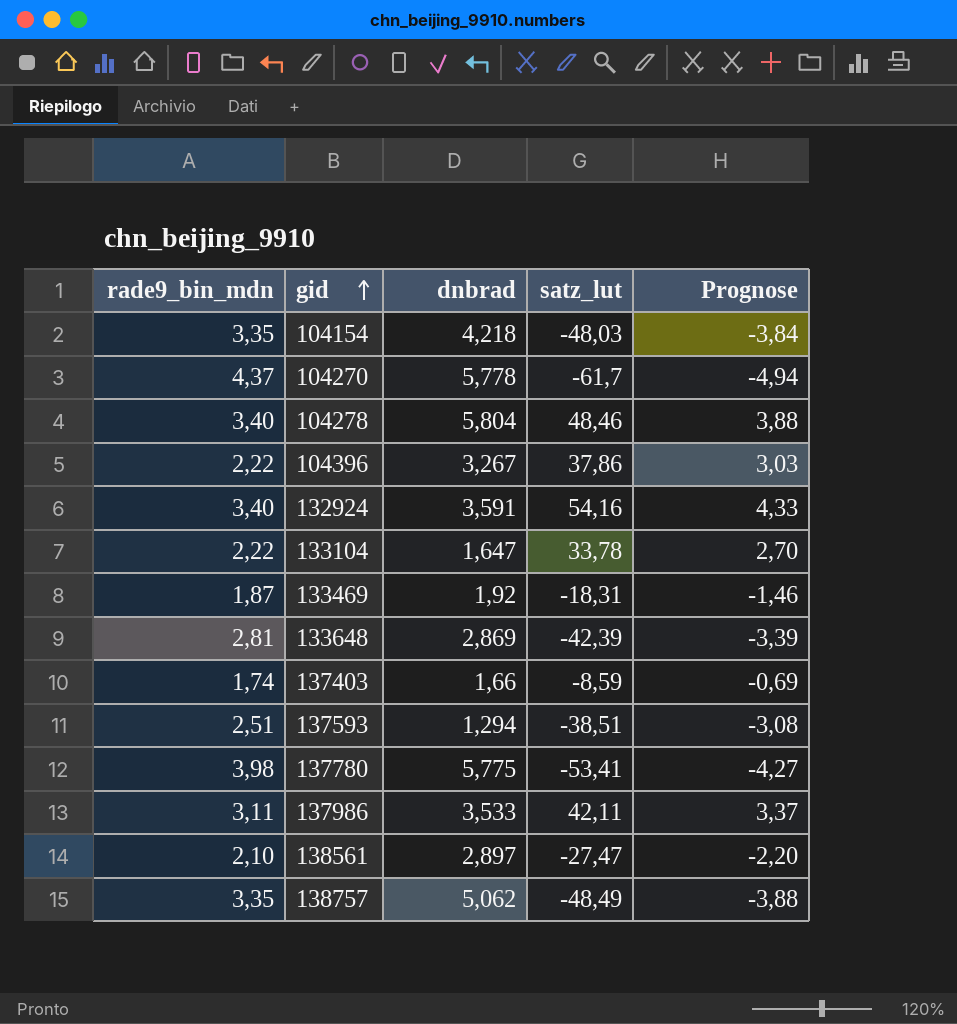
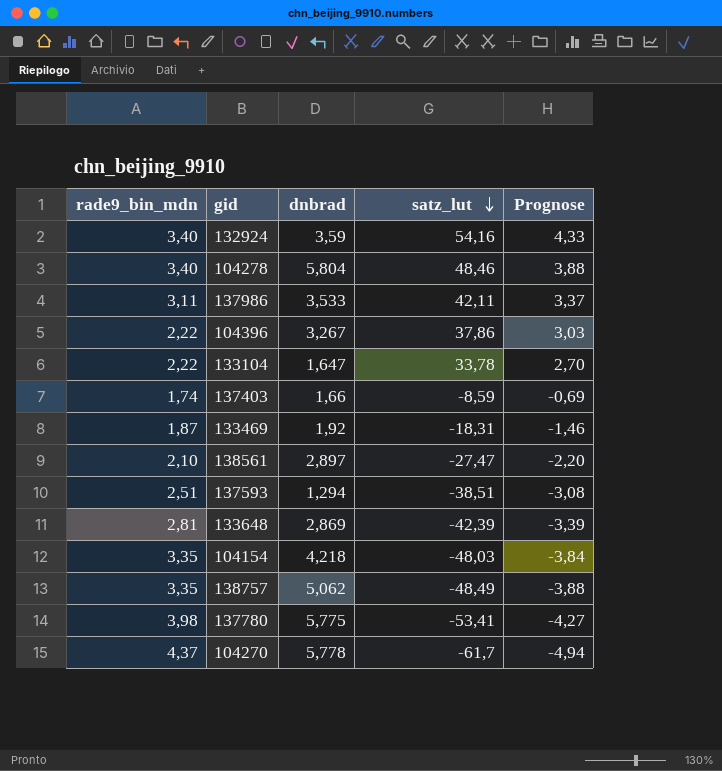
row order: gid ascending -> satz_lut descending
132924 | dnbrad: 3,591 -> 3,59

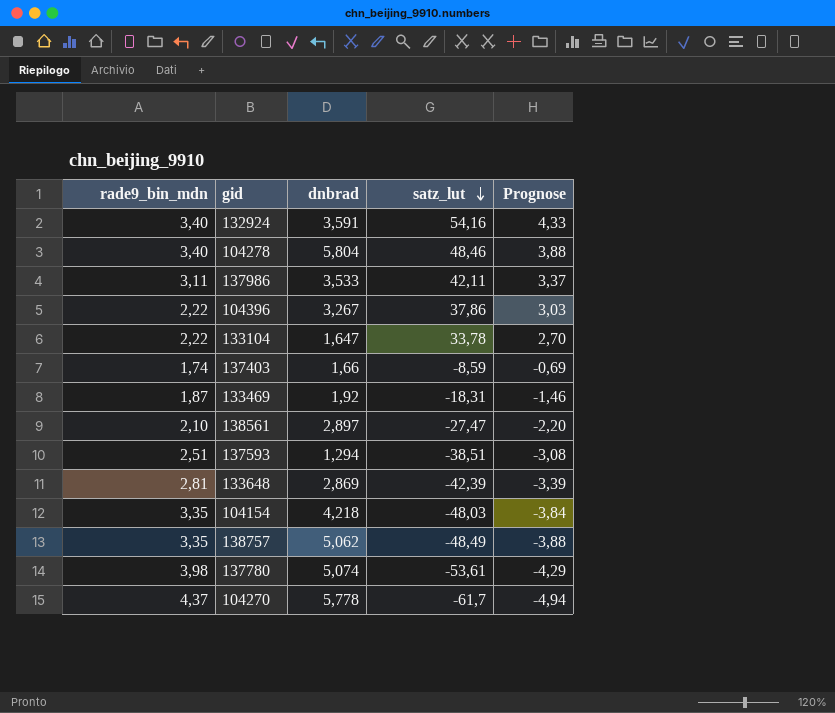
132924 | dnbrad: 3,59 -> 3,591
137780 | dnbrad: 5,775 -> 5,074
137780 | satz_lut: -53,41 -> -53,61
137780 | Prognose: -4,27 -> -4,29

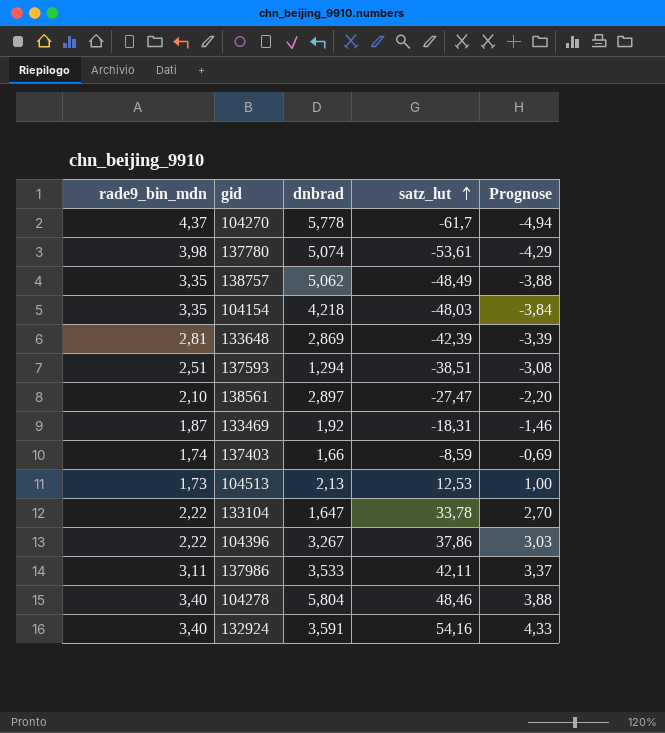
row order: satz_lut descending -> satz_lut ascending
row 104513: none -> 1,73 | 2,13 | 12,53 | 1,00

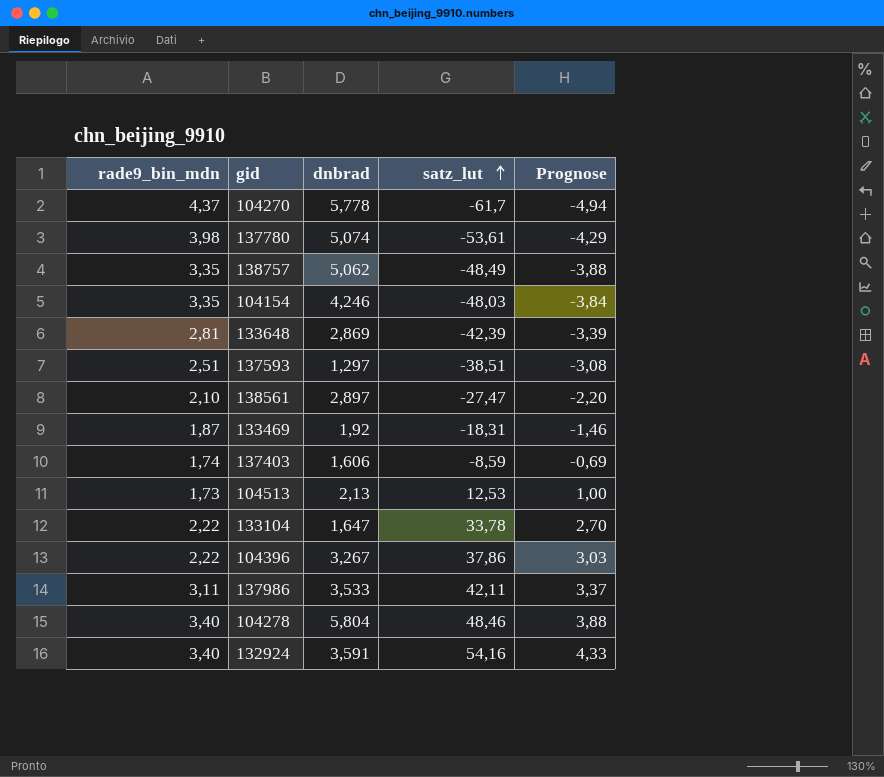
104154 | dnbrad: 4,218 -> 4,246
137593 | dnbrad: 1,294 -> 1,297
137403 | dnbrad: 1,66 -> 1,606

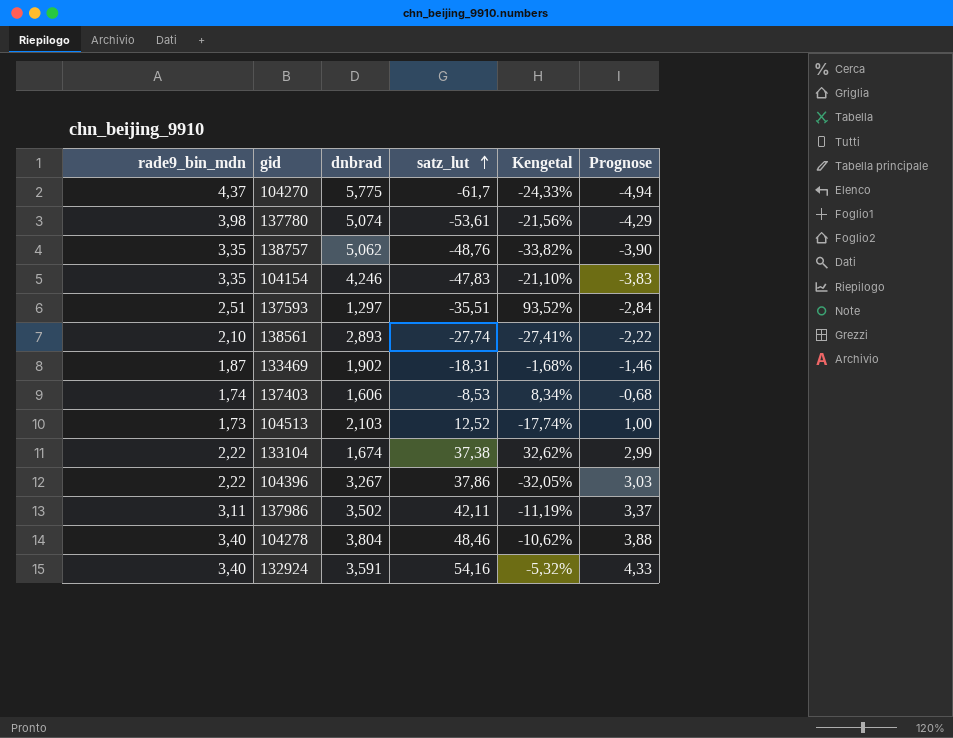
column Kengetal | formula: none -> ([rade9_bin_mdn] - [dnbrad]) / [dnbrad]
row 133648: 2,81 | 2,869 | -42,39 | -3,39 -> none
104270 | dnbrad: 5,778 -> 5,775
138757 | satz_lut: -48,49 -> -48,76
138757 | Prognose: -3,88 -> -3,90
104154 | satz_lut: -48,03 -> -47,83
104154 | Prognose: -3,84 -> -3,83
137593 | satz_lut: -38,51 -> -35,51
137593 | Prognose: -3,08 -> -2,84
138561 | dnbrad: 2,897 -> 2,893
138561 | satz_lut: -27,47 -> -27,74
138561 | Prognose: -2,20 -> -2,22
133469 | dnbrad: 1,92 -> 1,902
137403 | satz_lut: -8,59 -> -8,53
137403 | Prognose: -0,69 -> -0,68
104513 | dnbrad: 2,13 -> 2,103
104513 | satz_lut: 12,53 -> 12,52
133104 | dnbrad: 1,647 -> 1,674
133104 | satz_lut: 33,78 -> 37,38
133104 | Prognose: 2,70 -> 2,99
137986 | dnbrad: 3,533 -> 3,502
104278 | dnbrad: 5,804 -> 3,804

